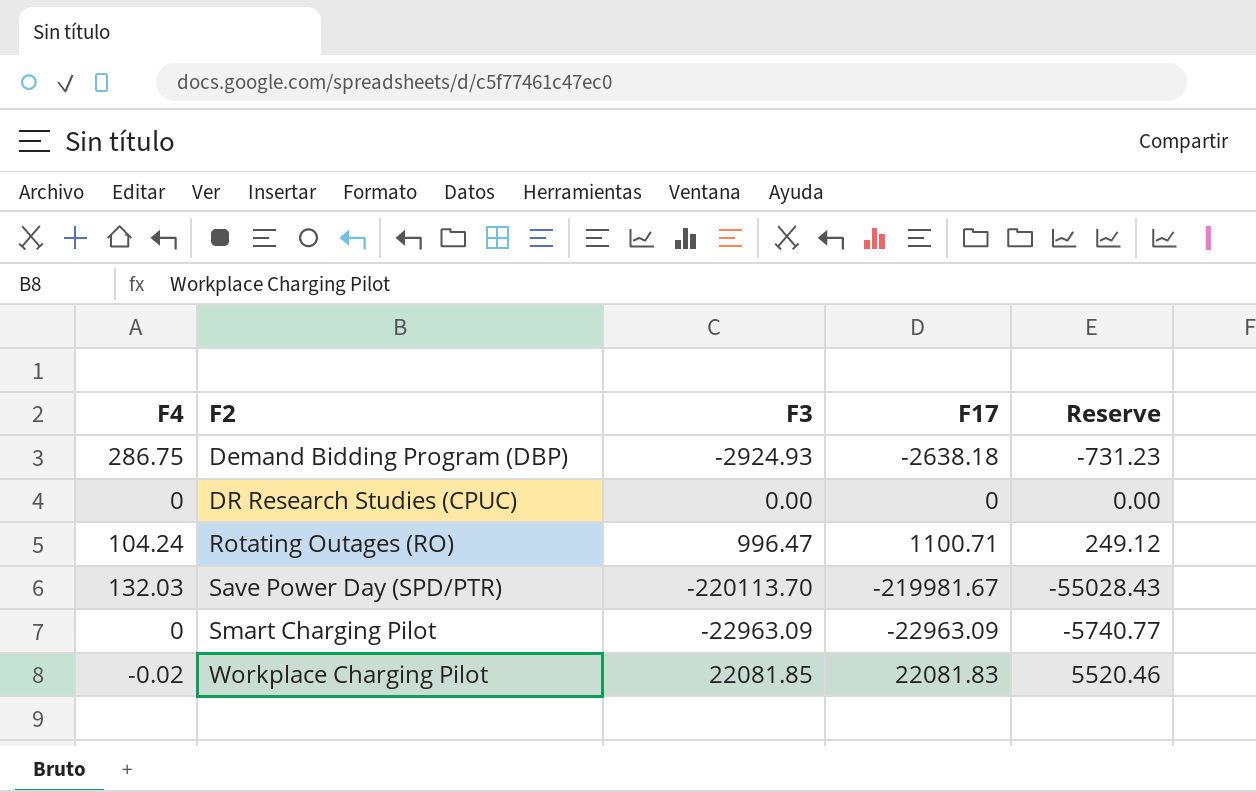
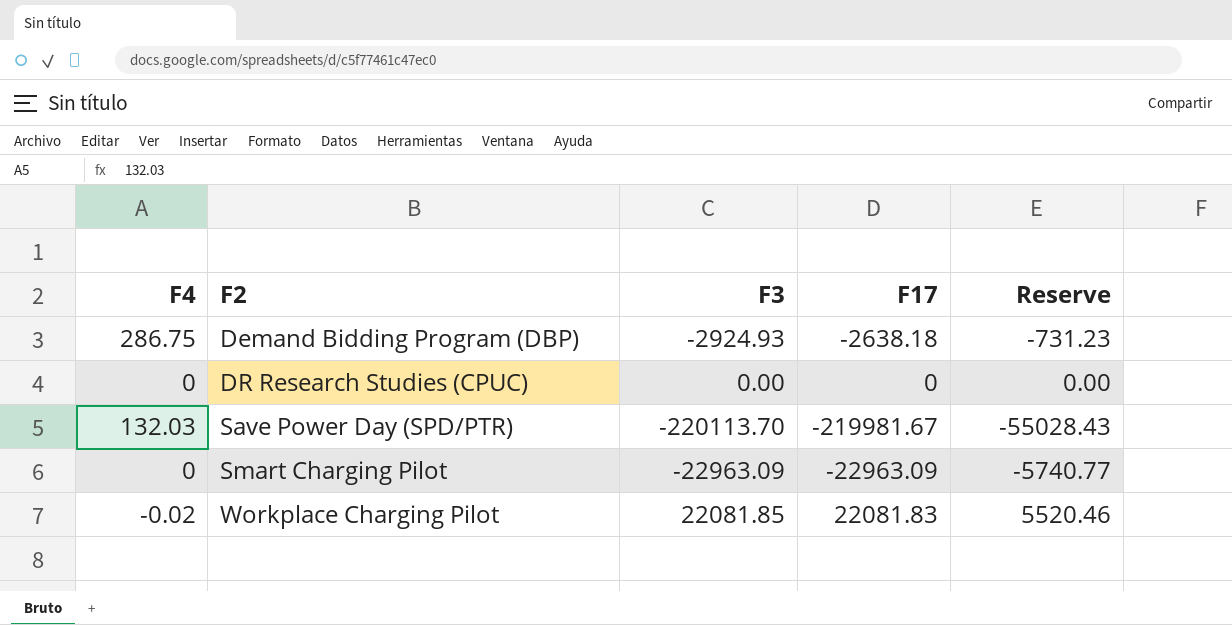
row Rotating Outages (RO): 104.24 | 996.47 | 1100.71 | 249.12 -> none

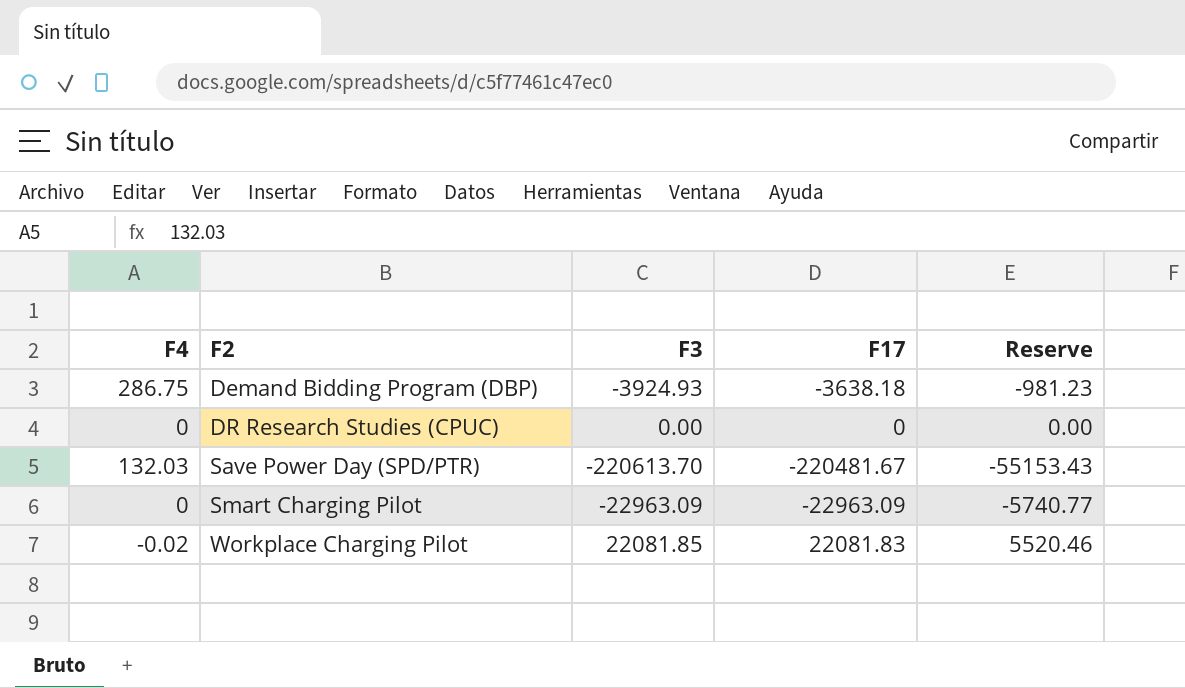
Demand Bidding Program (DBP) | F3: -2924.93 -> -3924.93
Demand Bidding Program (DBP) | F17: -2638.18 -> -3638.18
Demand Bidding Program (DBP) | Reserve: -731.23 -> -981.23
Save Power Day (SPD/PTR) | F3: -220113.70 -> -220613.70
Save Power Day (SPD/PTR) | F17: -219981.67 -> -220481.67
Save Power Day (SPD/PTR) | Reserve: -55028.43 -> -55153.43

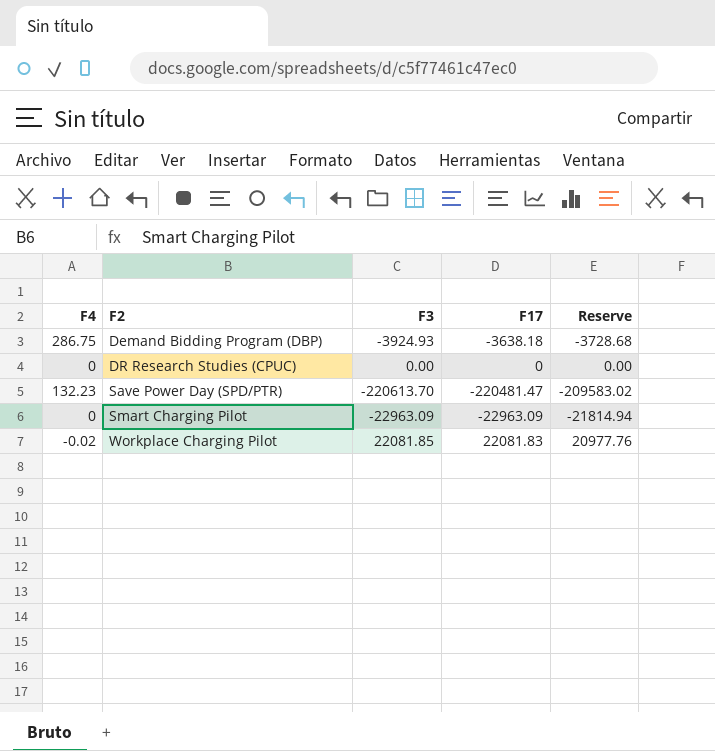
column Reserve | formula: [F3] * 0.25 -> [F3] * 0.95
Save Power Day (SPD/PTR) | F4: 132.03 -> 132.23
Save Power Day (SPD/PTR) | F17: -220481.67 -> -220481.47

